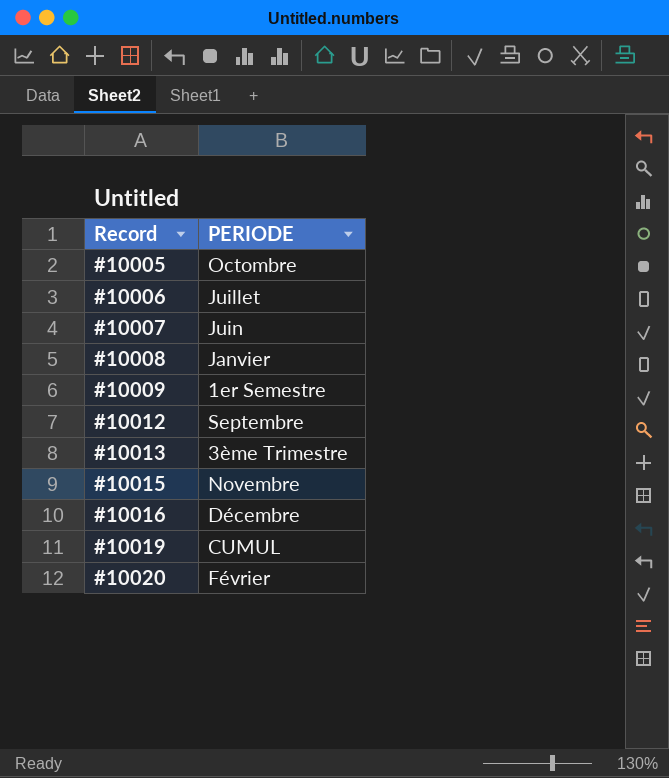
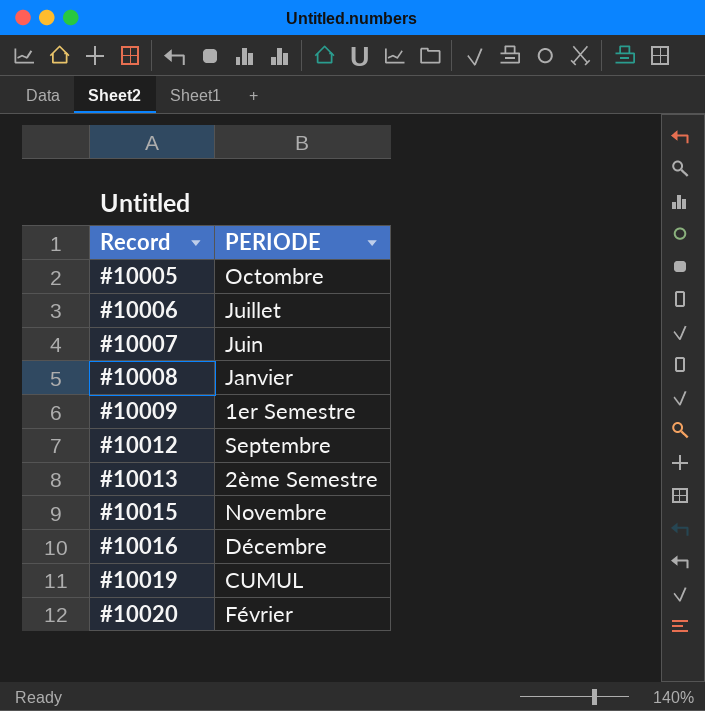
#10013 | PERIODE: 3ème Trimestre -> 2ème Semestre

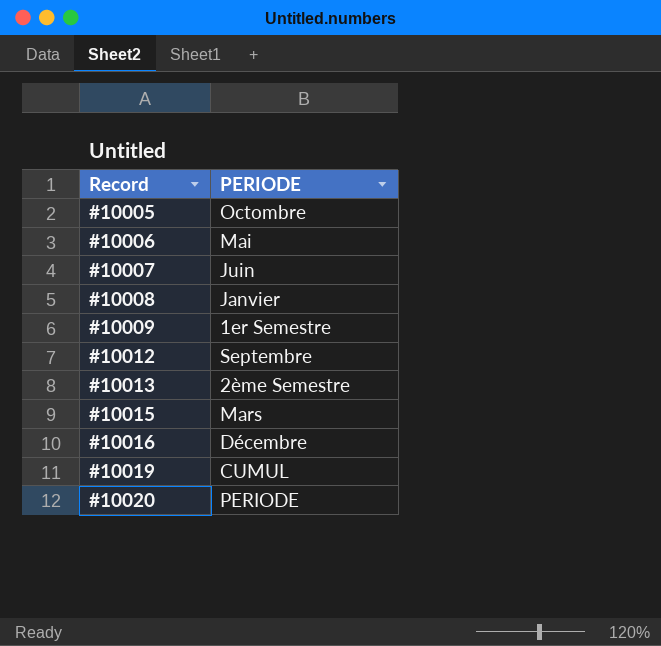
#10006 | PERIODE: Juillet -> Mai
#10015 | PERIODE: Novembre -> Mars
#10020 | PERIODE: Février -> PERIODE

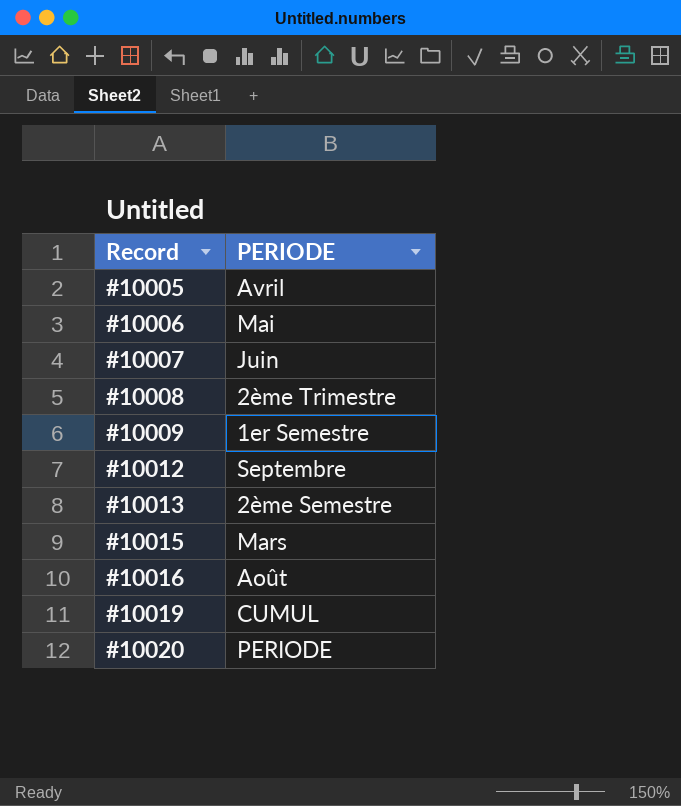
#10005 | PERIODE: Octombre -> Avril
#10008 | PERIODE: Janvier -> 2ème Trimestre
#10016 | PERIODE: Décembre -> Août

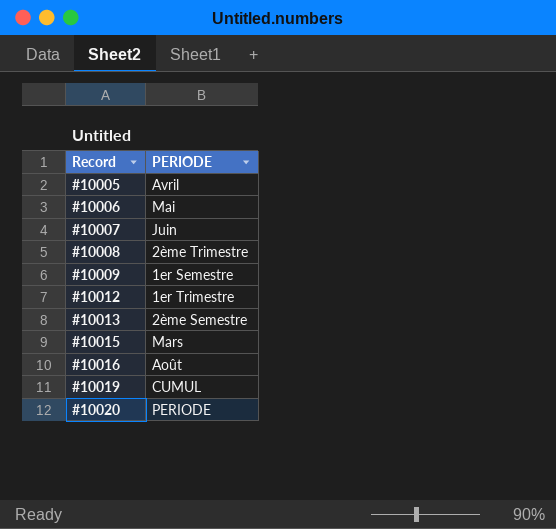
#10012 | PERIODE: Septembre -> 1er Trimestre

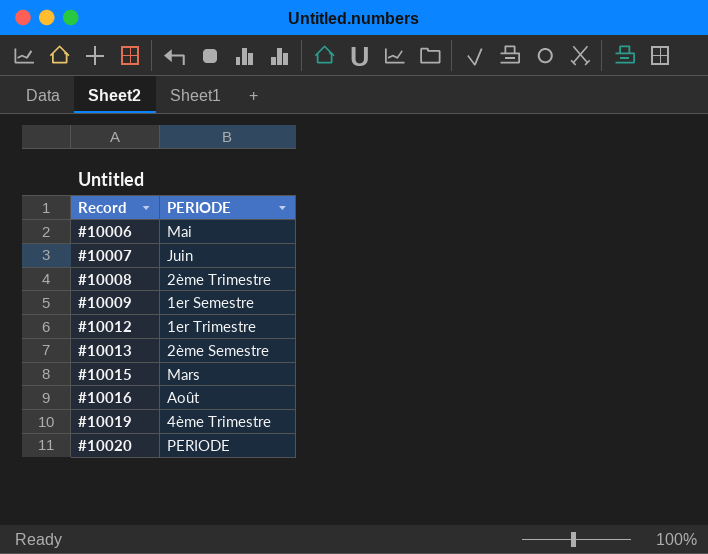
row #10005: Avril -> none
#10019 | PERIODE: CUMUL -> 4ème Trimestre

